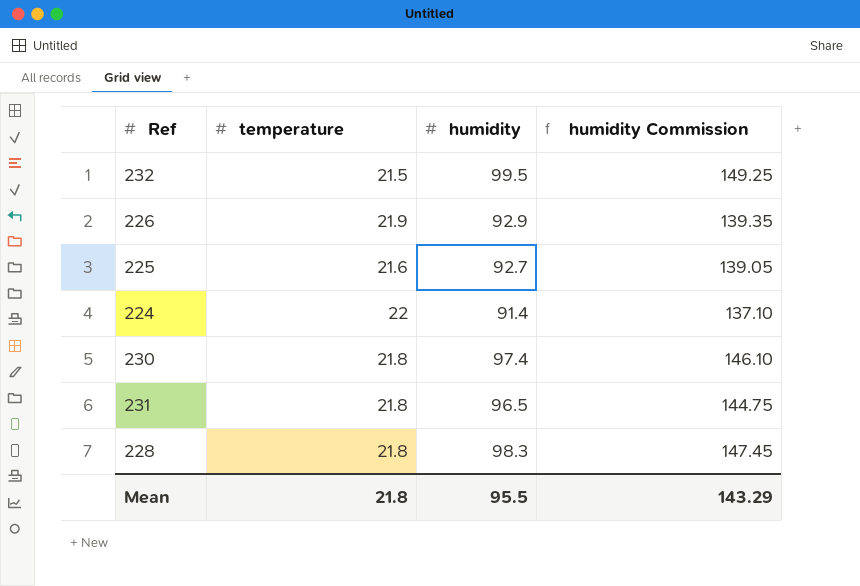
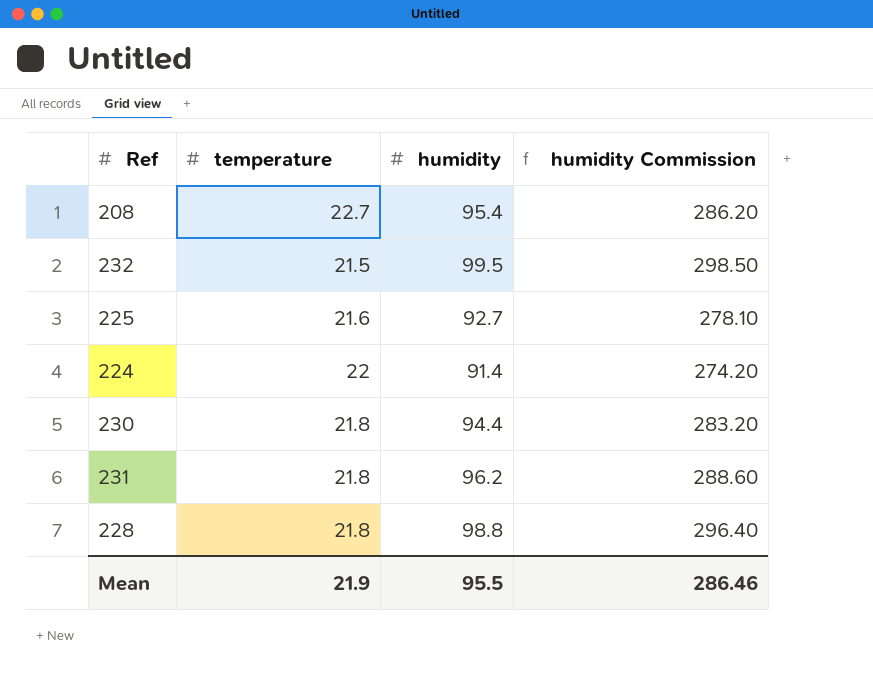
column humidity Commission | formula: [humidity] * 1.5 -> [humidity] * 3
row 226: 21.9 | 92.9 | 139.35 -> none
row 208: none -> 22.7 | 95.4 | 286.20
230 | humidity: 97.4 -> 94.4
231 | humidity: 96.5 -> 96.2
228 | humidity: 98.3 -> 98.8
Mean | temperature: 21.8 -> 21.9
Mean | humidity Commission: 143.29 -> 286.46

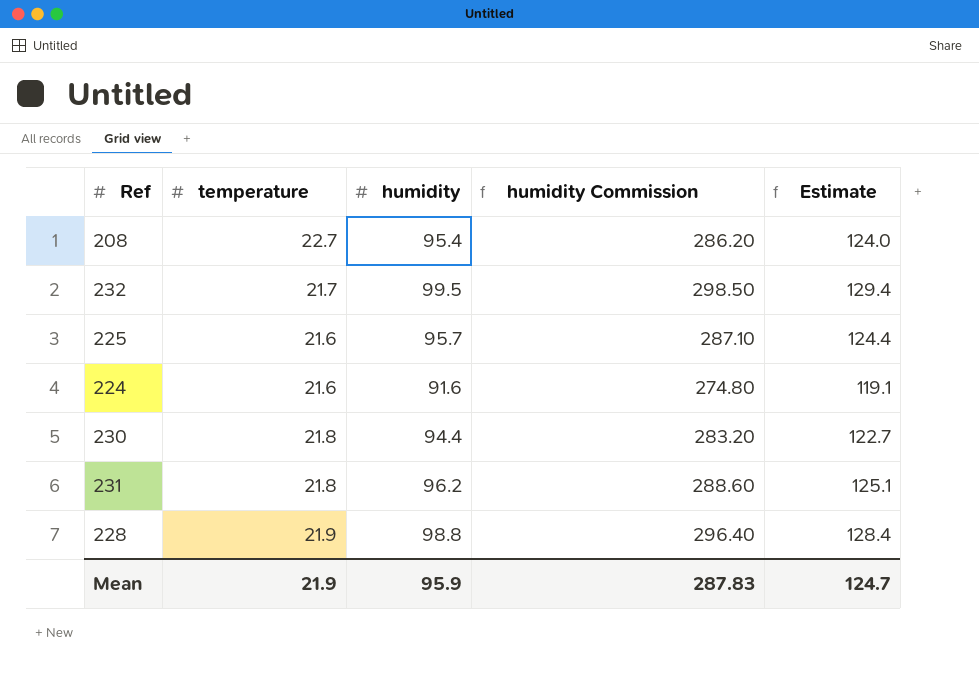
column Estimate | formula: none -> [humidity] * 1.3
232 | temperature: 21.5 -> 21.7
225 | humidity: 92.7 -> 95.7
225 | humidity Commission: 278.10 -> 287.10
224 | temperature: 22 -> 21.6
224 | humidity: 91.4 -> 91.6
224 | humidity Commission: 274.20 -> 274.80
228 | temperature: 21.8 -> 21.9
Mean | humidity: 95.5 -> 95.9
Mean | humidity Commission: 286.46 -> 287.83

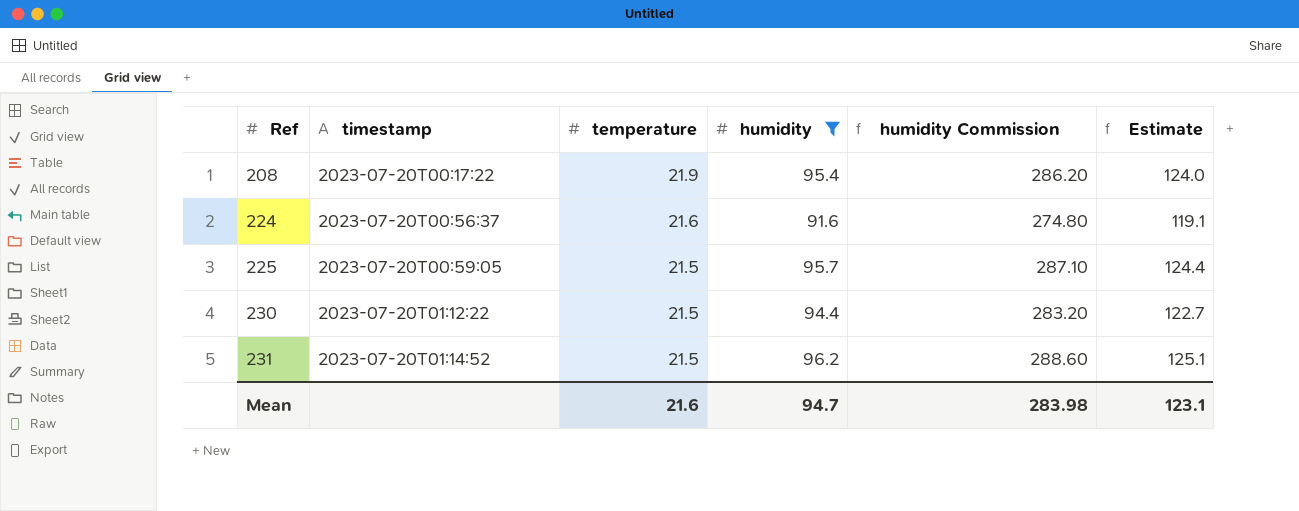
filter: none -> humidity <= 96.2
row order: none -> Ref ascending
column timestamp | position: none -> 2
208 | temperature: 22.7 -> 21.9
225 | temperature: 21.6 -> 21.5
230 | temperature: 21.8 -> 21.5
231 | temperature: 21.8 -> 21.5
Mean | temperature: 21.9 -> 21.6
Mean | humidity: 95.9 -> 94.7
Mean | humidity Commission: 287.83 -> 283.98
Mean | Estimate: 124.7 -> 123.1

